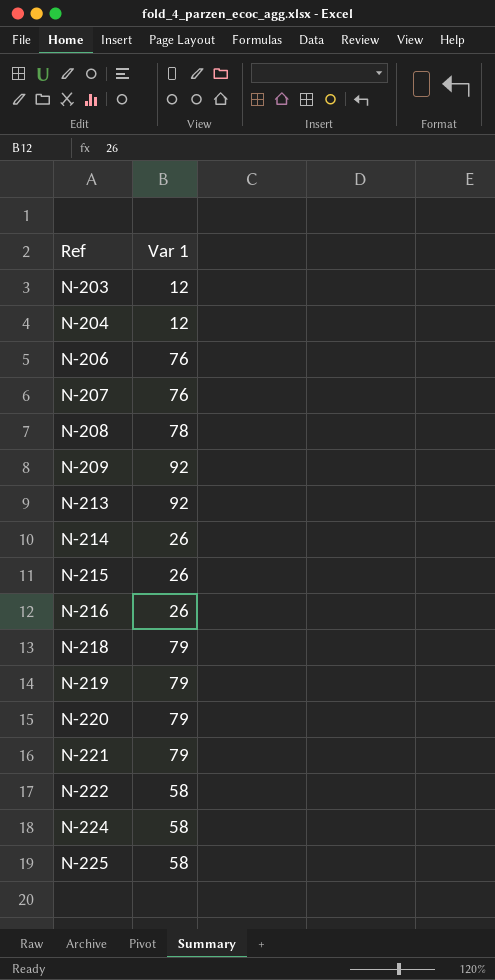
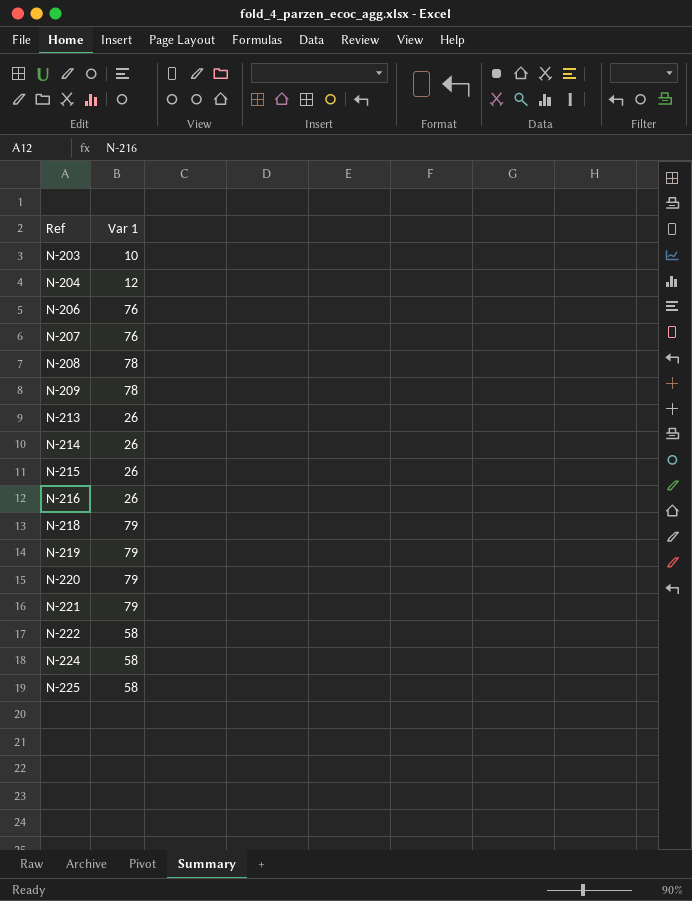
N-203 | Var 1: 12 -> 10
N-209 | Var 1: 92 -> 78
N-213 | Var 1: 92 -> 26

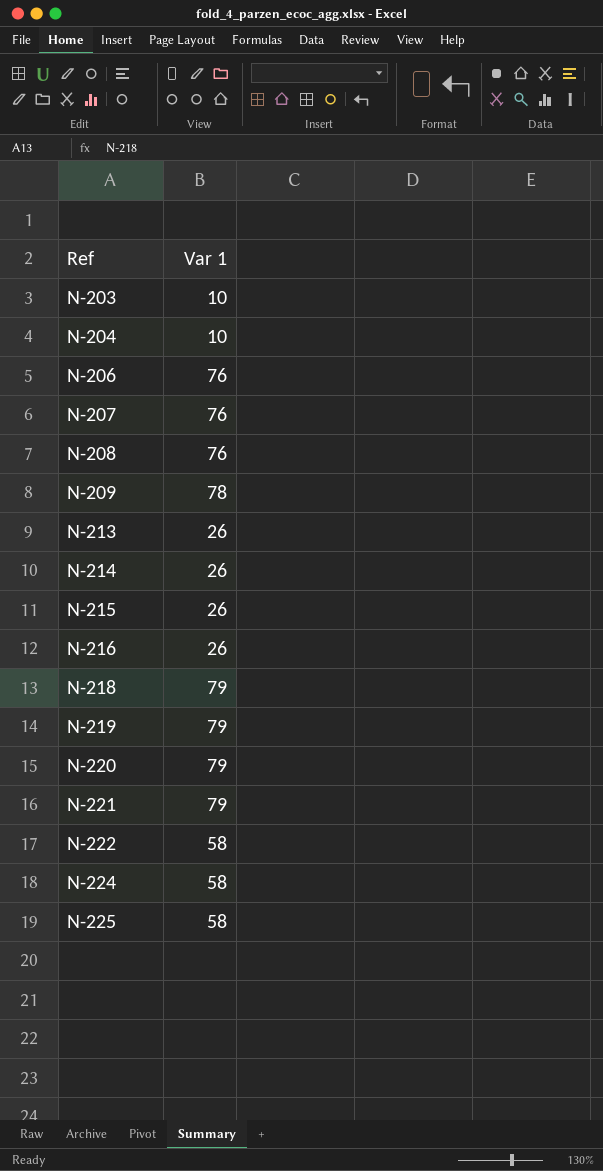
N-204 | Var 1: 12 -> 10
N-208 | Var 1: 78 -> 76

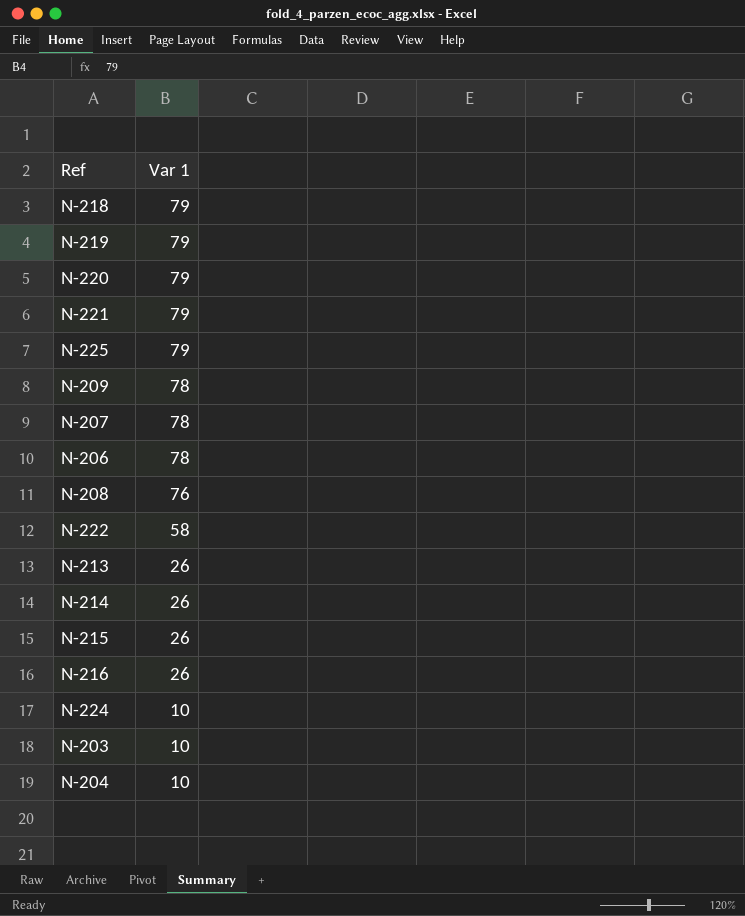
row order: Ref ascending -> Var 1 descending
N-225 | Var 1: 58 -> 79
N-207 | Var 1: 76 -> 78
N-206 | Var 1: 76 -> 78
N-224 | Var 1: 58 -> 10

